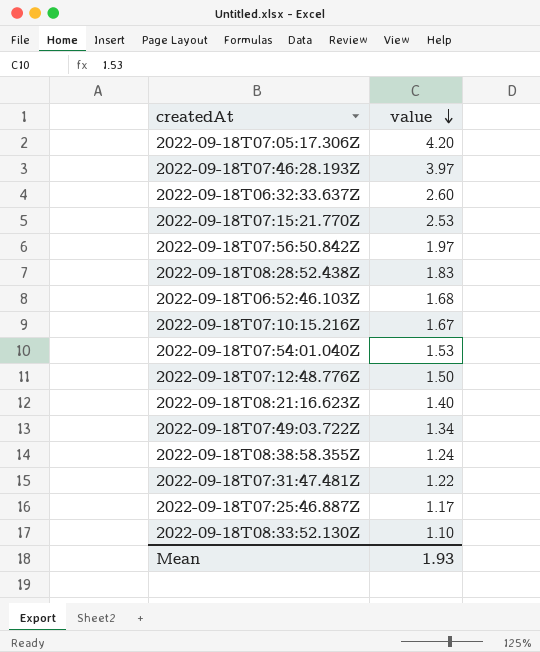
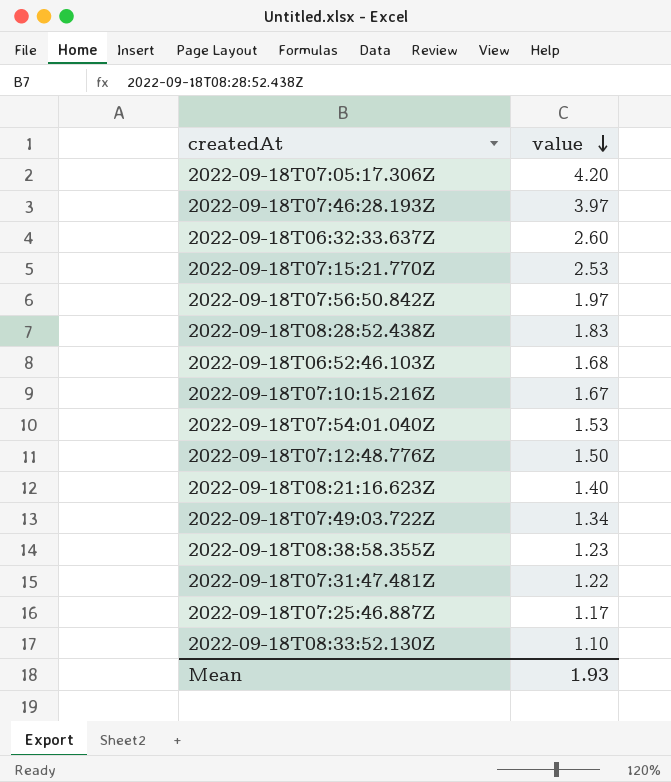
2022-09-18T08:38:58.355Z | value: 1.24 -> 1.23

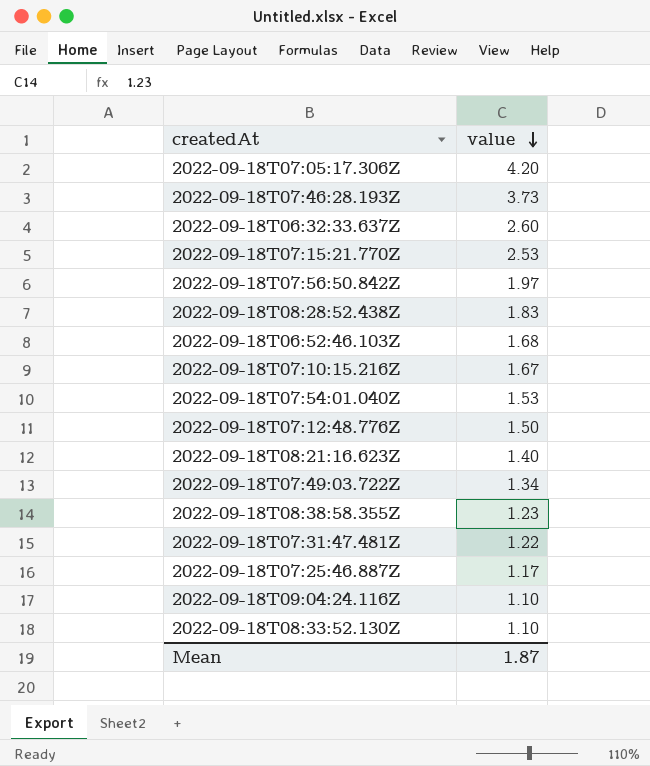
2022-09-18T07:46:28.193Z | value: 3.97 -> 3.73
row 2022-09-18T09:04:24.116Z: none -> 1.10
Mean | value: 1.93 -> 1.87

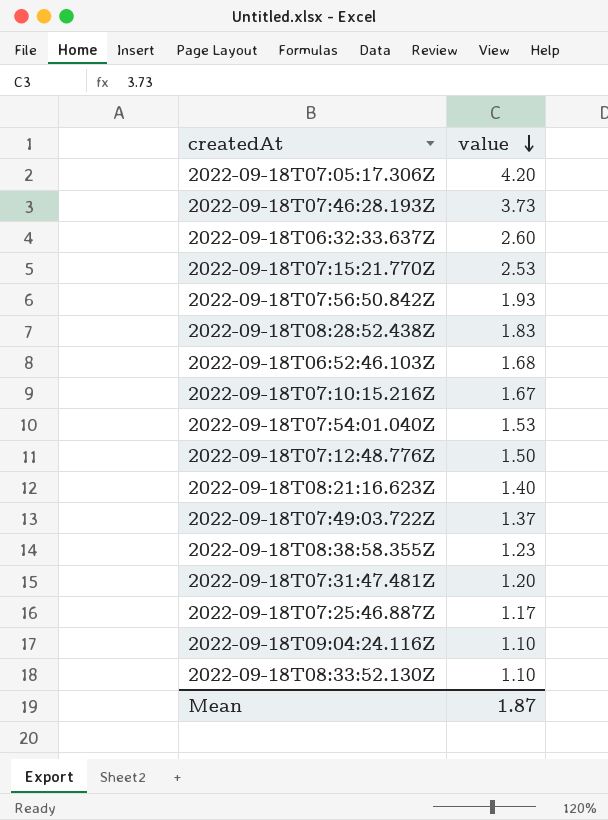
2022-09-18T07:56:50.842Z | value: 1.97 -> 1.93
2022-09-18T07:49:03.722Z | value: 1.34 -> 1.37
2022-09-18T07:31:47.481Z | value: 1.22 -> 1.20

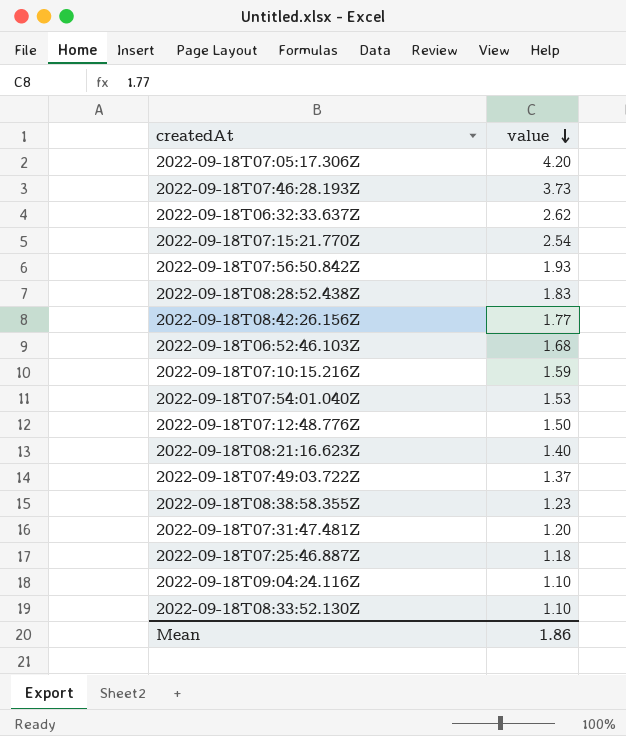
2022-09-18T06:32:33.637Z | value: 2.60 -> 2.62
2022-09-18T07:15:21.770Z | value: 2.53 -> 2.54
row 2022-09-18T08:42:26.156Z: none -> 1.77
2022-09-18T07:10:15.216Z | value: 1.67 -> 1.59
2022-09-18T07:25:46.887Z | value: 1.17 -> 1.18
Mean | value: 1.87 -> 1.86

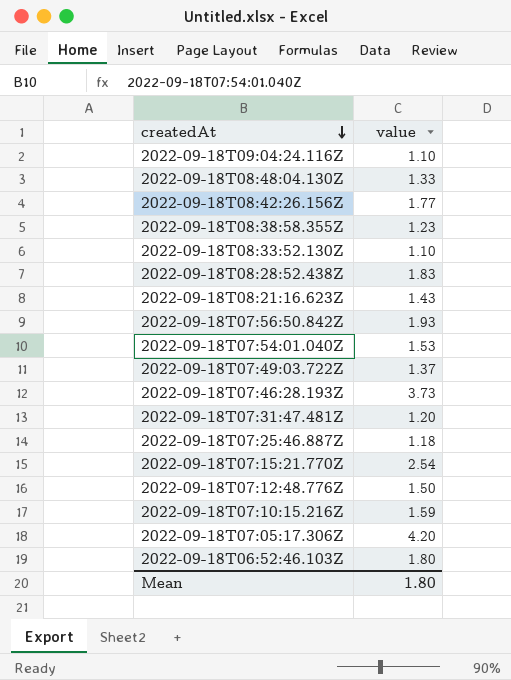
row order: value descending -> createdAt descending
row 2022-09-18T06:32:33.637Z: 2.62 -> none
row 2022-09-18T08:48:04.130Z: none -> 1.33
2022-09-18T08:21:16.623Z | value: 1.40 -> 1.43
2022-09-18T06:52:46.103Z | value: 1.68 -> 1.80
Mean | value: 1.86 -> 1.80

